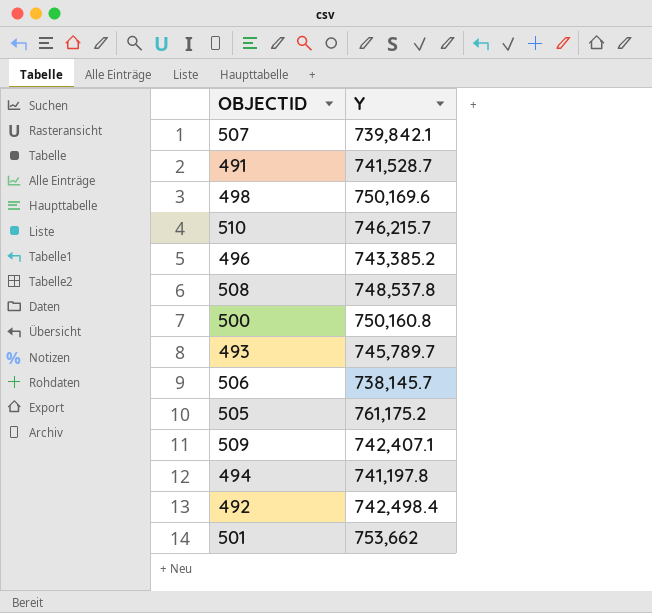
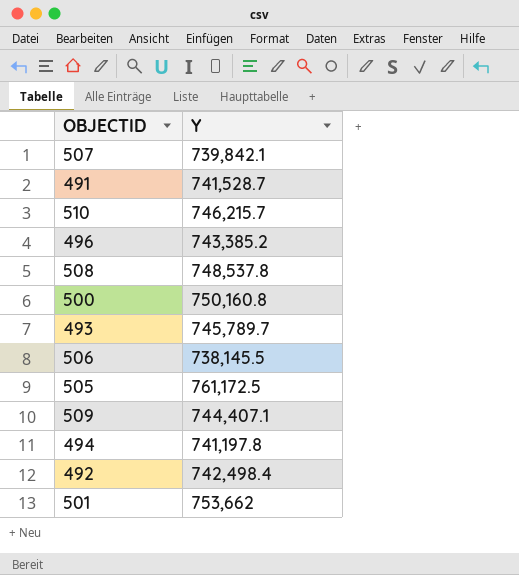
row 498: 750,169.6 -> none
506 | Y: 738,145.7 -> 738,145.5
505 | Y: 761,175.2 -> 761,172.5
509 | Y: 742,407.1 -> 744,407.1

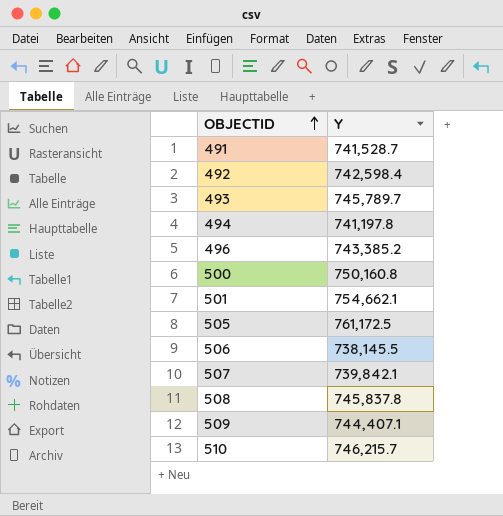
row order: none -> OBJECTID ascending
492 | Y: 742,498.4 -> 742,598.4
501 | Y: 753,662 -> 754,662.1
508 | Y: 748,537.8 -> 745,837.8

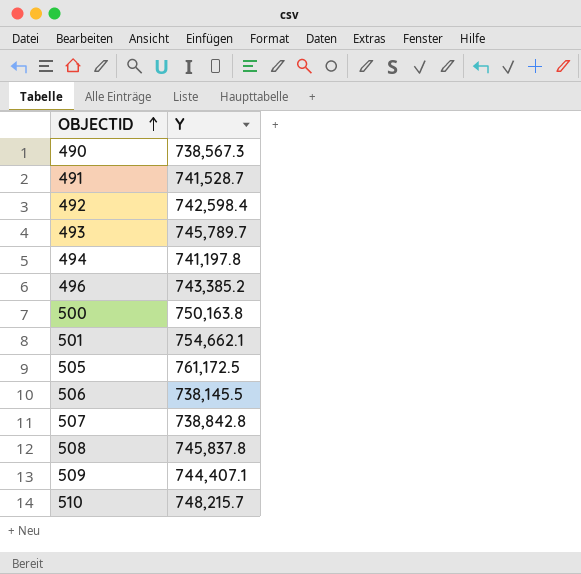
row 490: none -> 738,567.3
500 | Y: 750,160.8 -> 750,163.8
507 | Y: 739,842.1 -> 738,842.8
510 | Y: 746,215.7 -> 748,215.7

